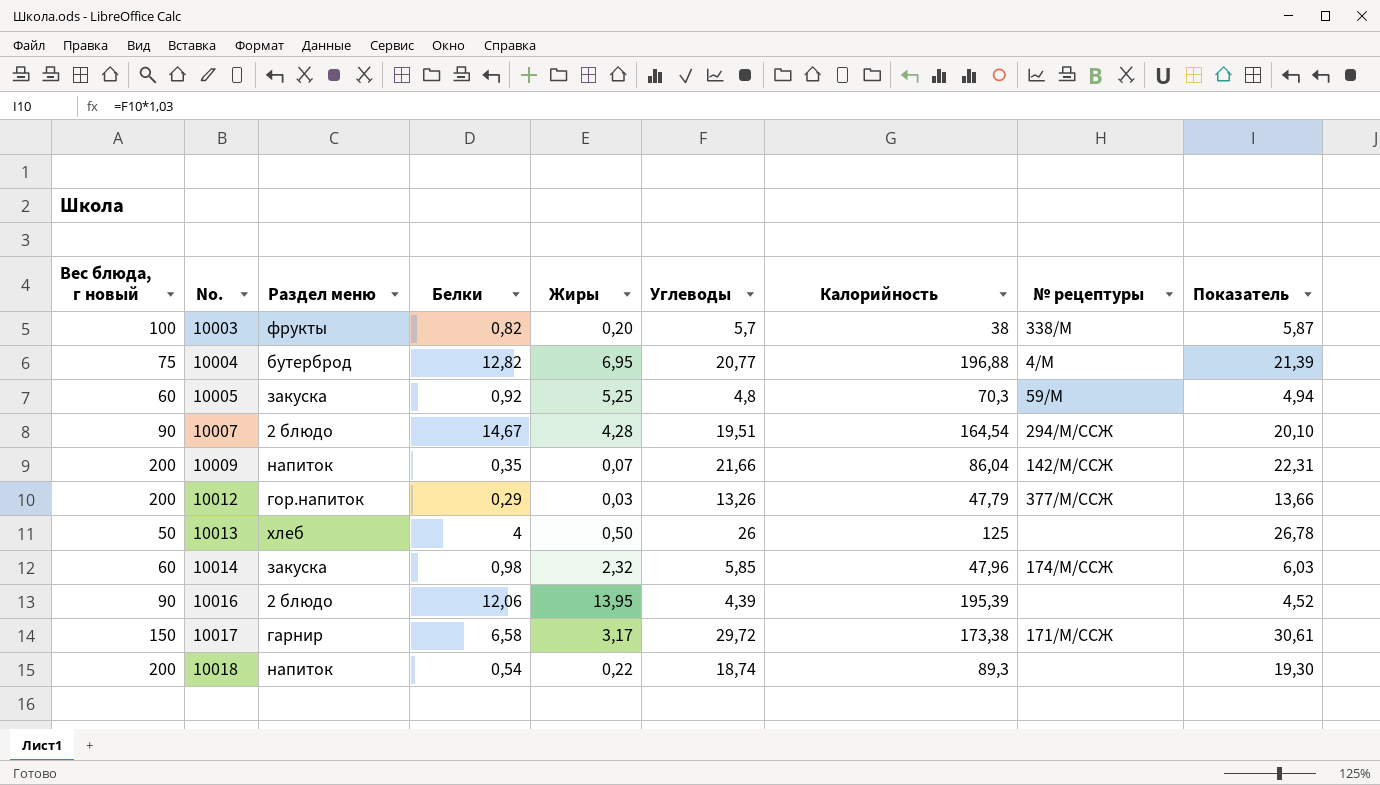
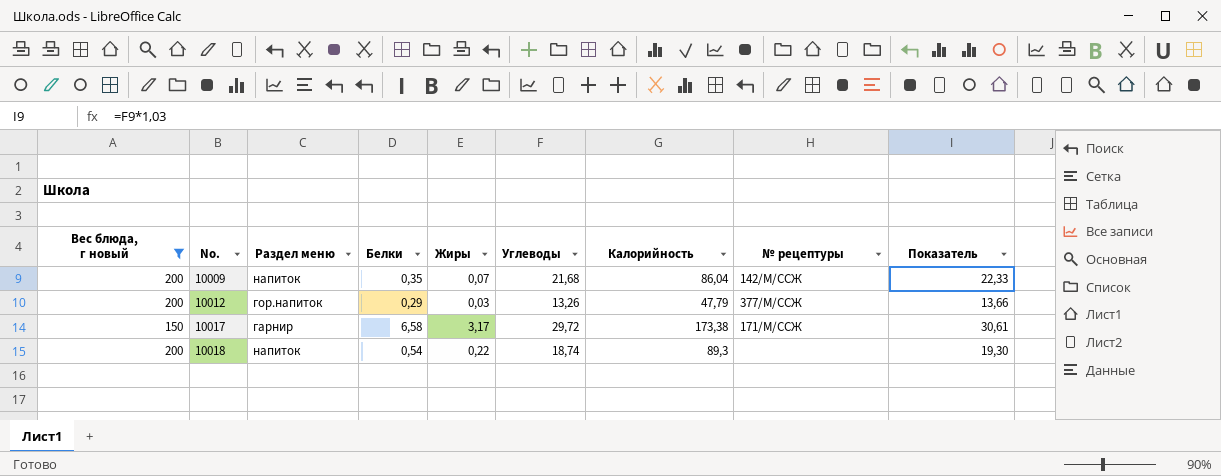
filter: none -> Вес блюда, г новый >= 150
10009 | Углеводы: 21,66 -> 21,68
10009 | Показатель: 22,31 -> 22,33

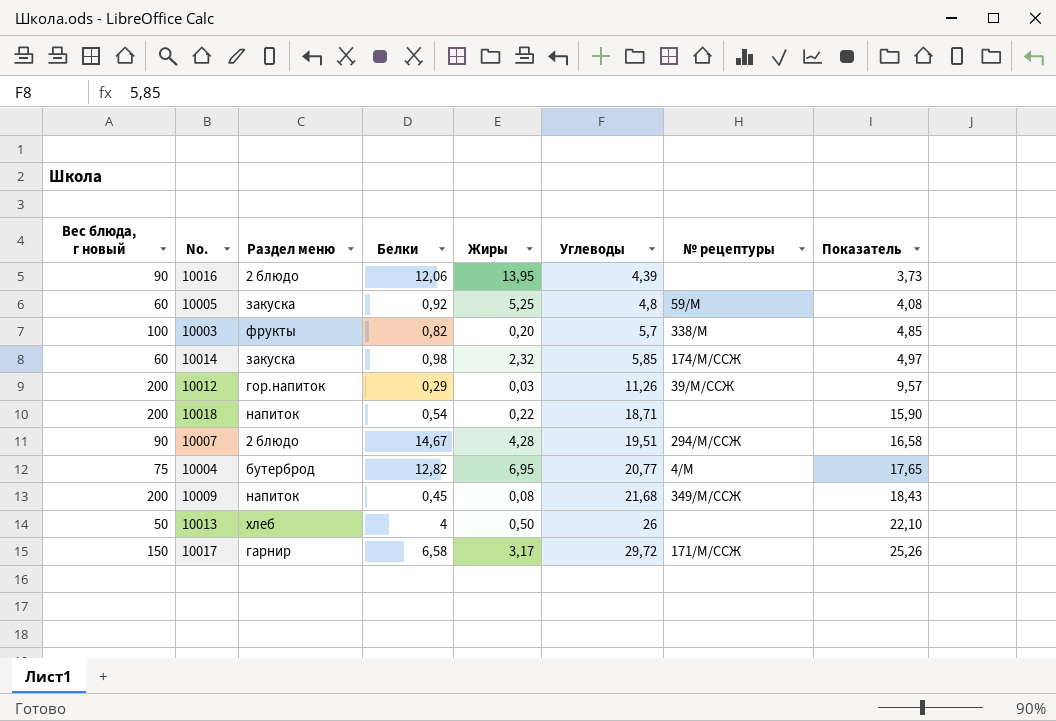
filter: Вес блюда, г новый >= 150 -> none
row order: No. ascending -> Углеводы ascending
column Калорийность | position: 7 -> none
column Показатель | formula: [Углеводы] * 1,03 -> [Углеводы] * 0,85
10012 | Углеводы: 13,26 -> 11,26
10012 | № рецептуры: 377/М/ССЖ -> 39/М/ССЖ
10018 | Углеводы: 18,74 -> 18,71
10009 | Белки: 0,35 -> 0,45
10009 | Жиры: 0,07 -> 0,08
10009 | № рецептуры: 142/М/ССЖ -> 349/М/ССЖ

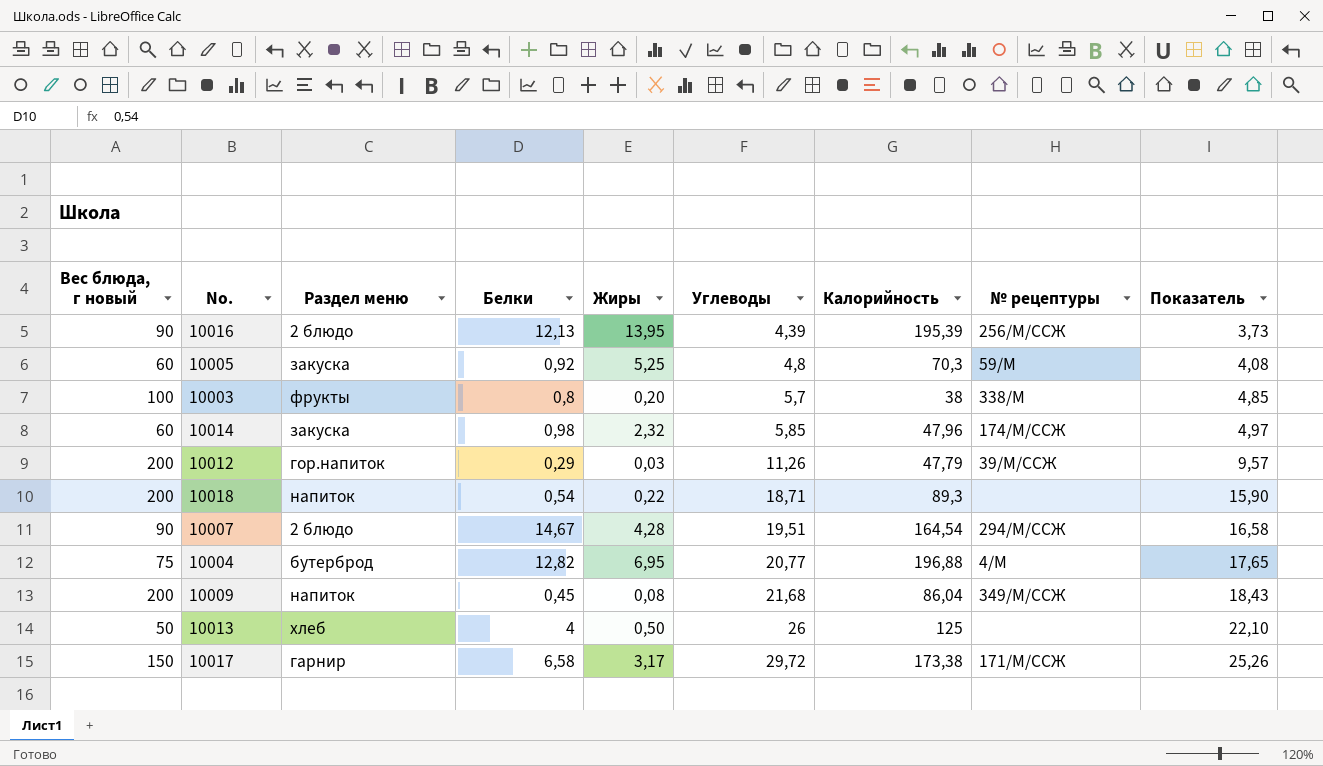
column Калорийность | position: none -> 7
10016 | Белки: 12,06 -> 12,13
10016 | № рецептуры: none -> 256/М/ССЖ
10003 | Белки: 0,82 -> 0,8

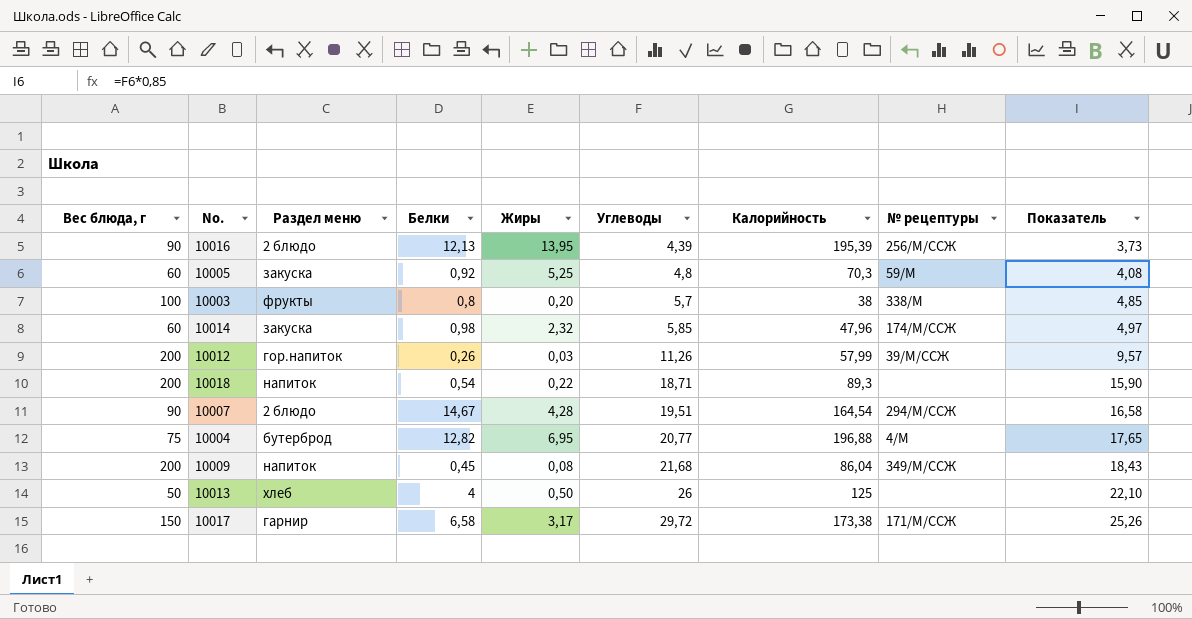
column name: Вес блюда, г новый -> Вес блюда, г
10012 | Белки: 0,29 -> 0,26
10012 | Калорийность: 47,79 -> 57,99

